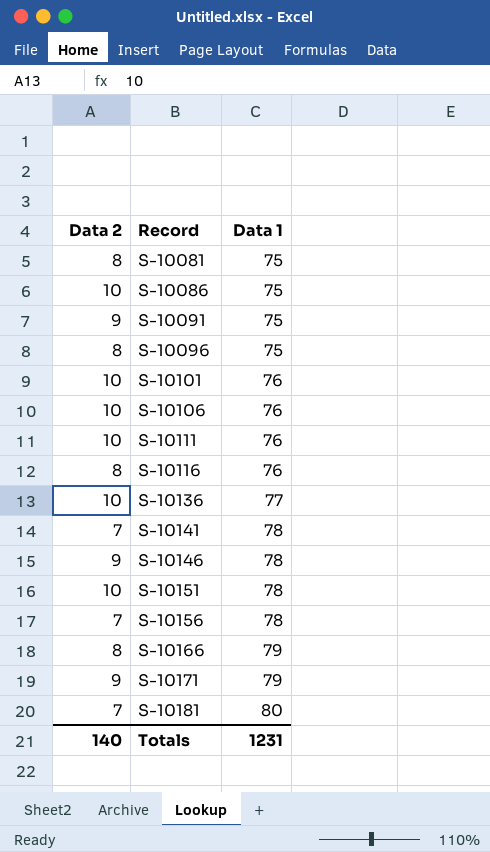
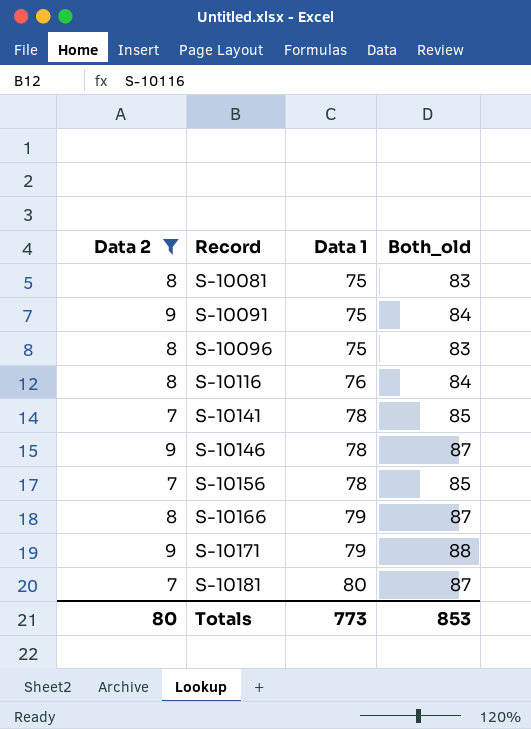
filter: none -> Data 2 != 10
column Both_old | formula: none -> [Data 2] + [Data 1]
Totals | Data 2: 140 -> 80
Totals | Data 1: 1231 -> 773

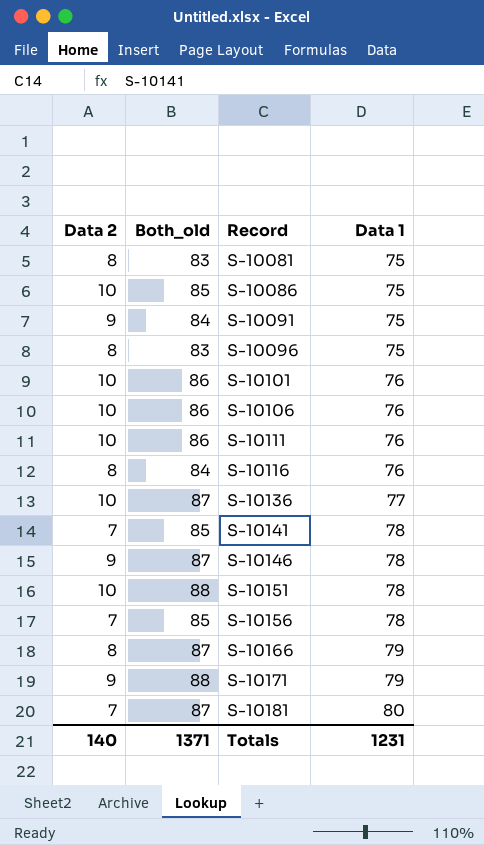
filter: Data 2 != 10 -> none
column Both_old | position: 4 -> 2
Totals | Data 2: 80 -> 140
Totals | Both_old: 853 -> 1371
Totals | Data 1: 773 -> 1231

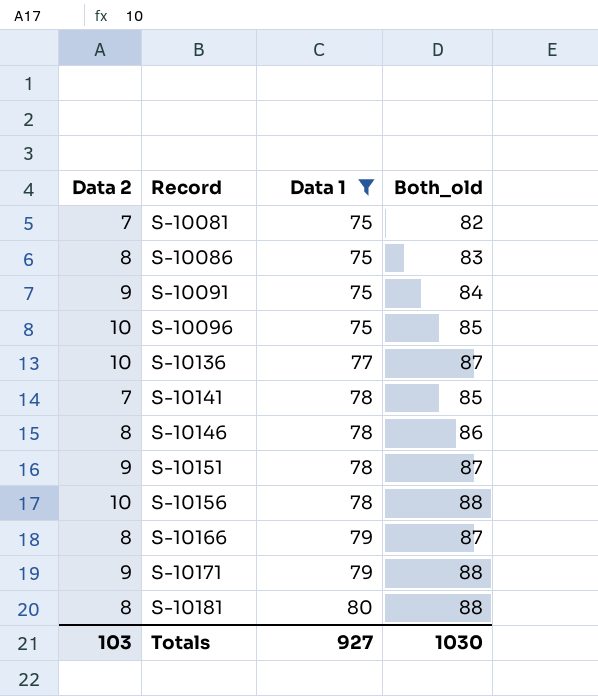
filter: none -> Data 1 != 76
column Both_old | position: 2 -> 4
S-10081 | Data 2: 8 -> 7
S-10081 | Both_old: 83 -> 82
S-10086 | Data 2: 10 -> 8
S-10086 | Both_old: 85 -> 83
S-10096 | Data 2: 8 -> 10
S-10096 | Both_old: 83 -> 85
S-10146 | Data 2: 9 -> 8
S-10146 | Both_old: 87 -> 86
S-10151 | Data 2: 10 -> 9
S-10151 | Both_old: 88 -> 87
S-10156 | Data 2: 7 -> 10
S-10156 | Both_old: 85 -> 88
S-10181 | Data 2: 7 -> 8
S-10181 | Both_old: 87 -> 88
Totals | Data 2: 140 -> 103
Totals | Data 1: 1231 -> 927
Totals | Both_old: 1371 -> 1030

